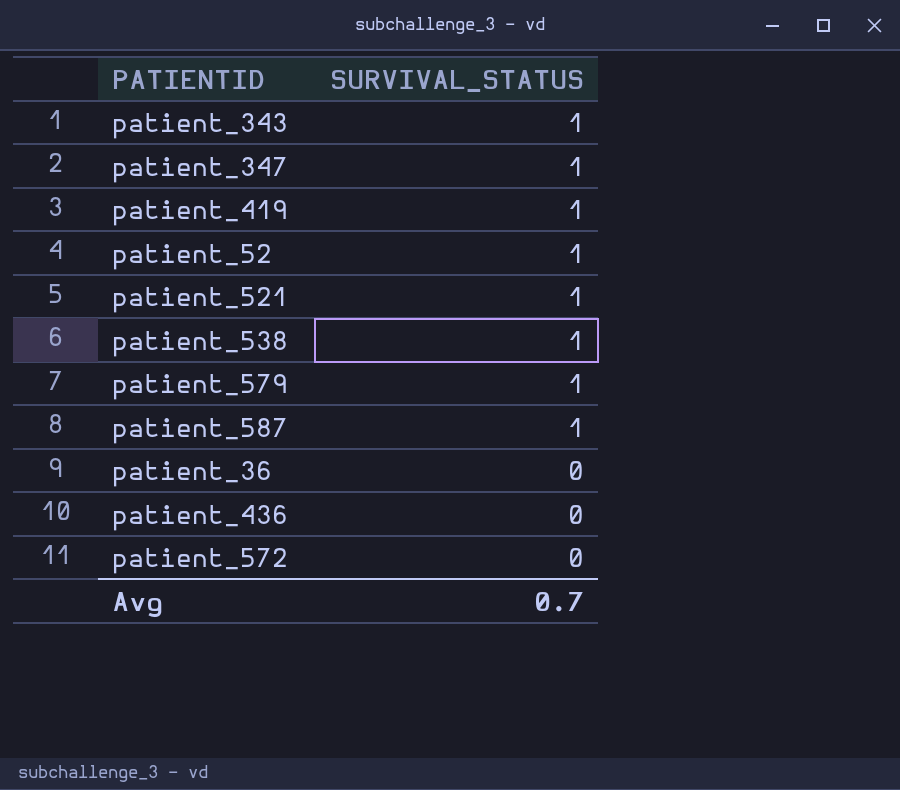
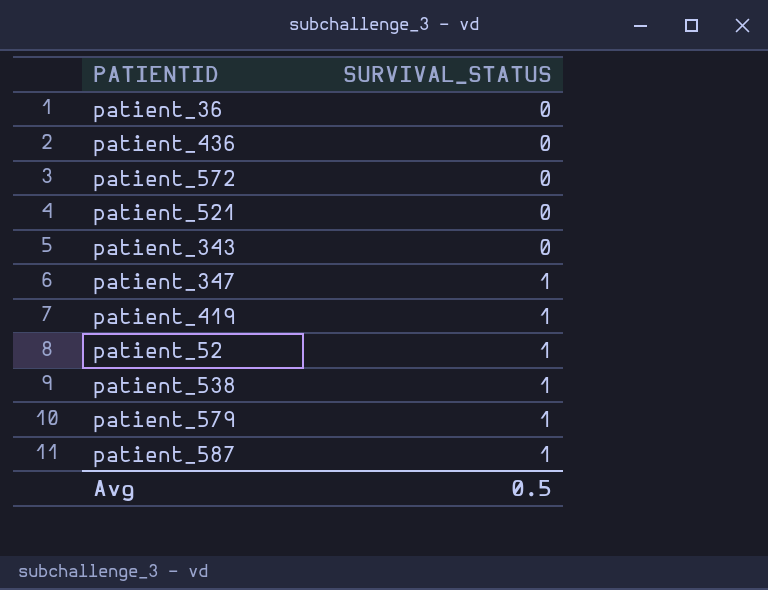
row order: SURVIVAL_STATUS descending -> SURVIVAL_STATUS ascending
patient_521 | SURVIVAL_STATUS: 1 -> 0
patient_343 | SURVIVAL_STATUS: 1 -> 0
Avg | SURVIVAL_STATUS: 0.7 -> 0.5

